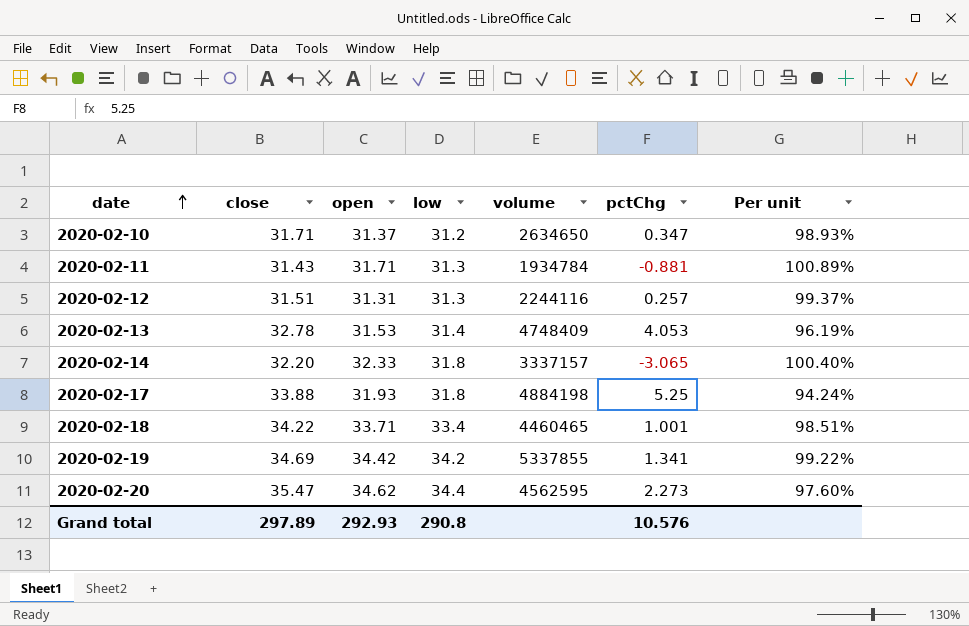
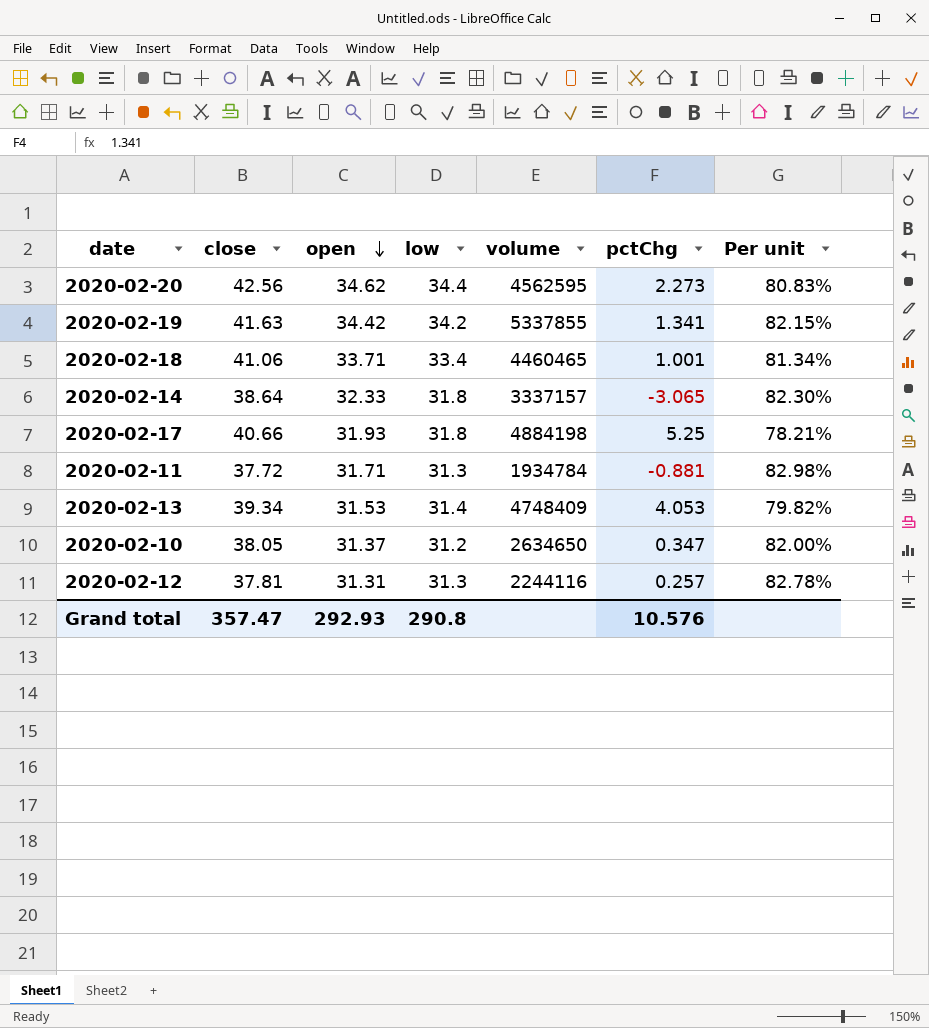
row order: date ascending -> open descending
column Per unit | formula: [open] / [close] -> [low] / [close]
2020-02-20 | close: 35.47 -> 42.56
2020-02-19 | close: 34.69 -> 41.63
2020-02-18 | close: 34.22 -> 41.06
2020-02-14 | close: 32.20 -> 38.64
2020-02-17 | close: 33.88 -> 40.66
2020-02-11 | close: 31.43 -> 37.72
2020-02-13 | close: 32.78 -> 39.34
2020-02-10 | close: 31.71 -> 38.05
2020-02-12 | close: 31.51 -> 37.81
Grand total | close: 297.89 -> 357.47

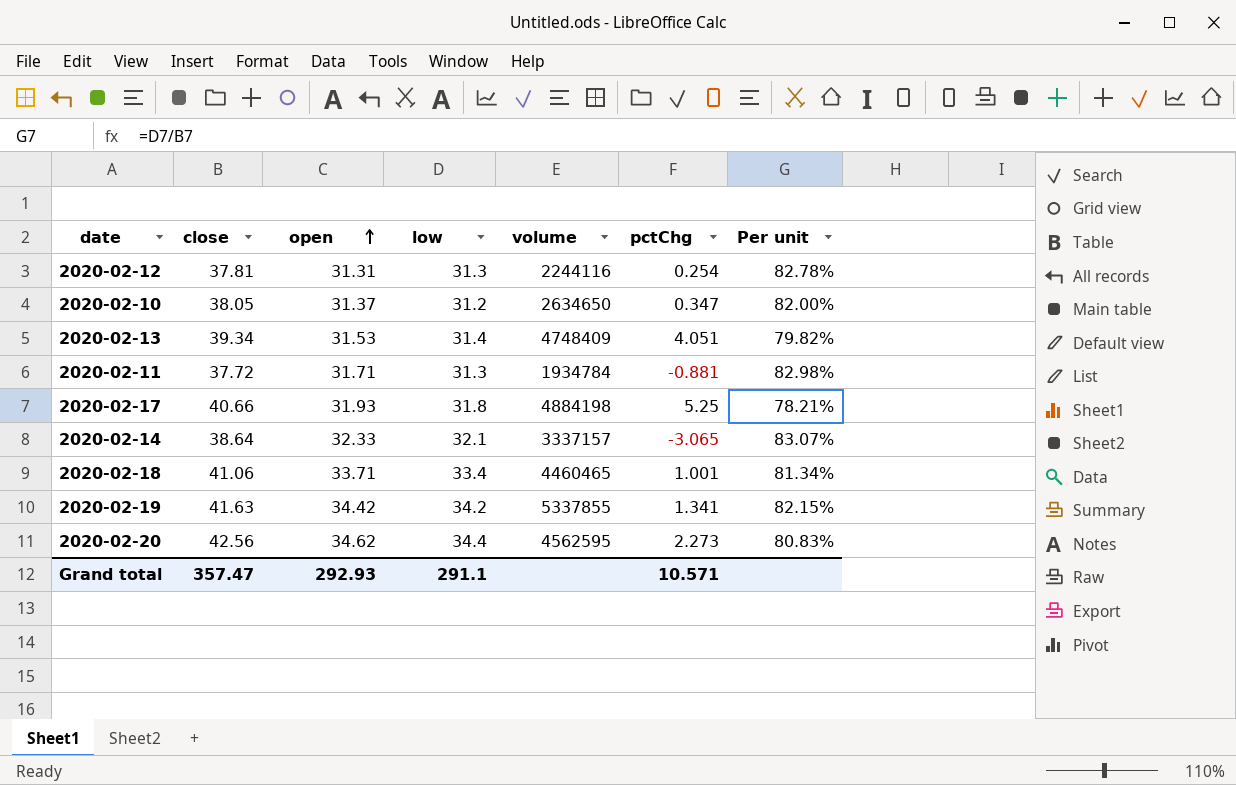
row order: open descending -> open ascending
2020-02-12 | pctChg: 0.257 -> 0.254
2020-02-13 | pctChg: 4.053 -> 4.051
2020-02-14 | low: 31.8 -> 32.1
2020-02-14 | Per unit: 82.30% -> 83.07%
Grand total | low: 290.8 -> 291.1
Grand total | pctChg: 10.576 -> 10.571

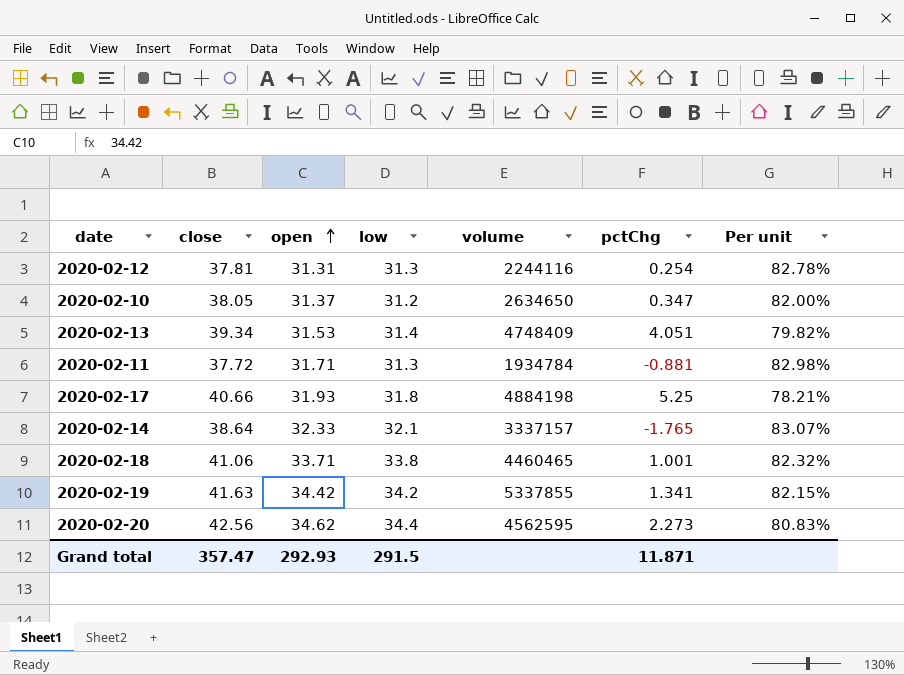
2020-02-14 | pctChg: -3.065 -> -1.765
2020-02-18 | low: 33.4 -> 33.8
2020-02-18 | Per unit: 81.34% -> 82.32%
Grand total | low: 291.1 -> 291.5
Grand total | pctChg: 10.571 -> 11.871

